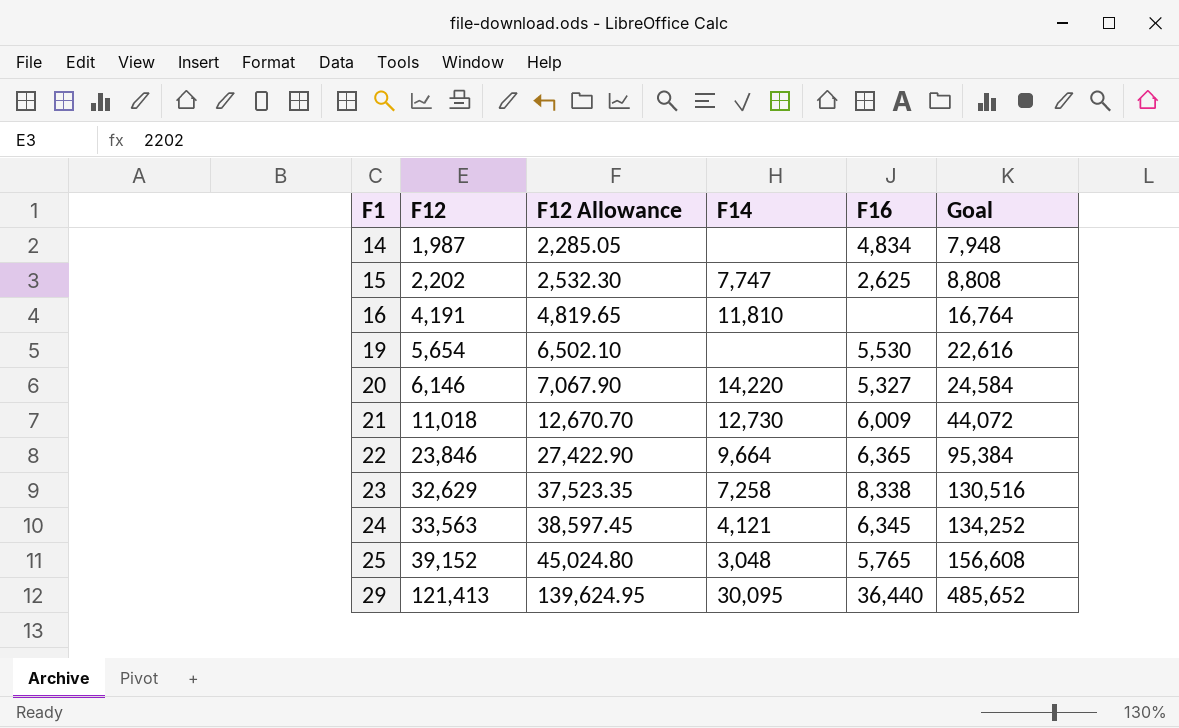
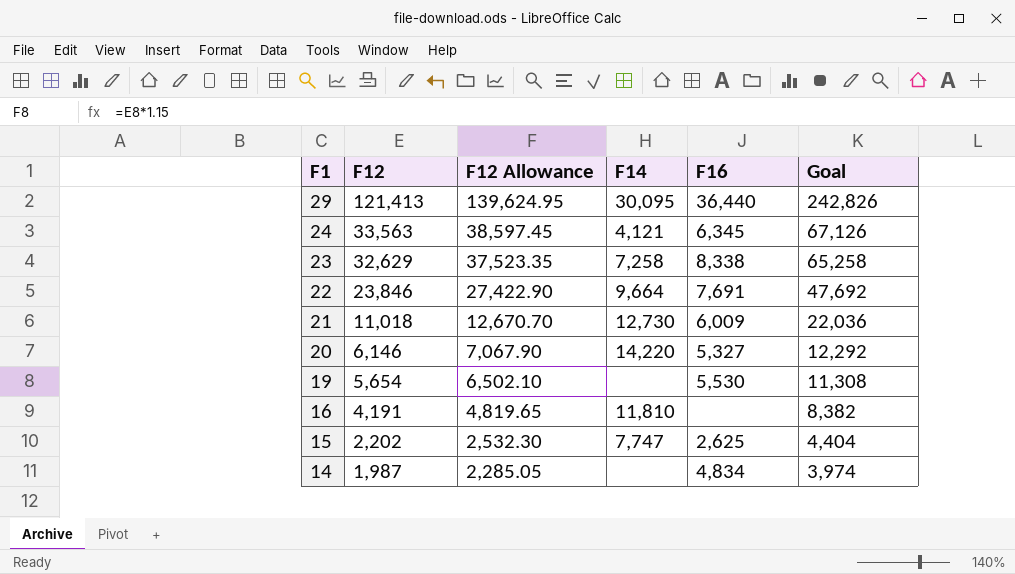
row order: F1 ascending -> F1 descending
column Goal | formula: [F12] * 4 -> [F12] * 2
row 25: 39,152 | 45,024.80 | 3,048 | 5,765 | 156,608 -> none
22 | F16: 6,365 -> 7,691

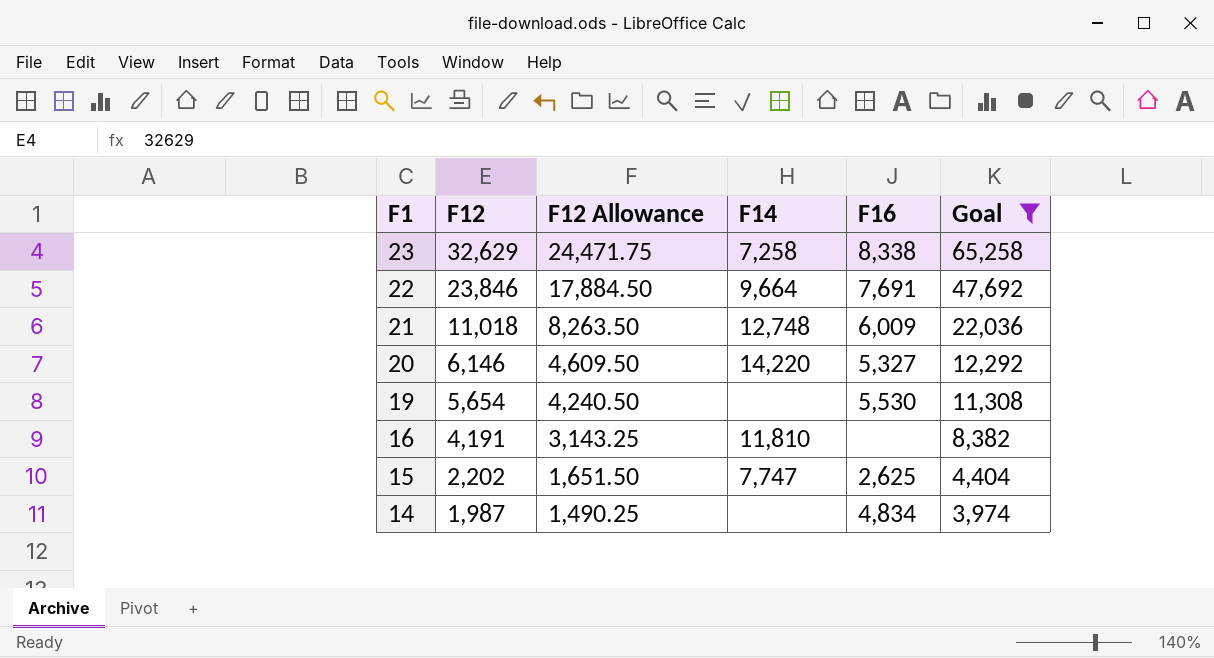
filter: none -> Goal <= 65,258
column F12 Allowance | formula: [F12] * 1.15 -> [F12] * 0.75
21 | F14: 12,730 -> 12,748

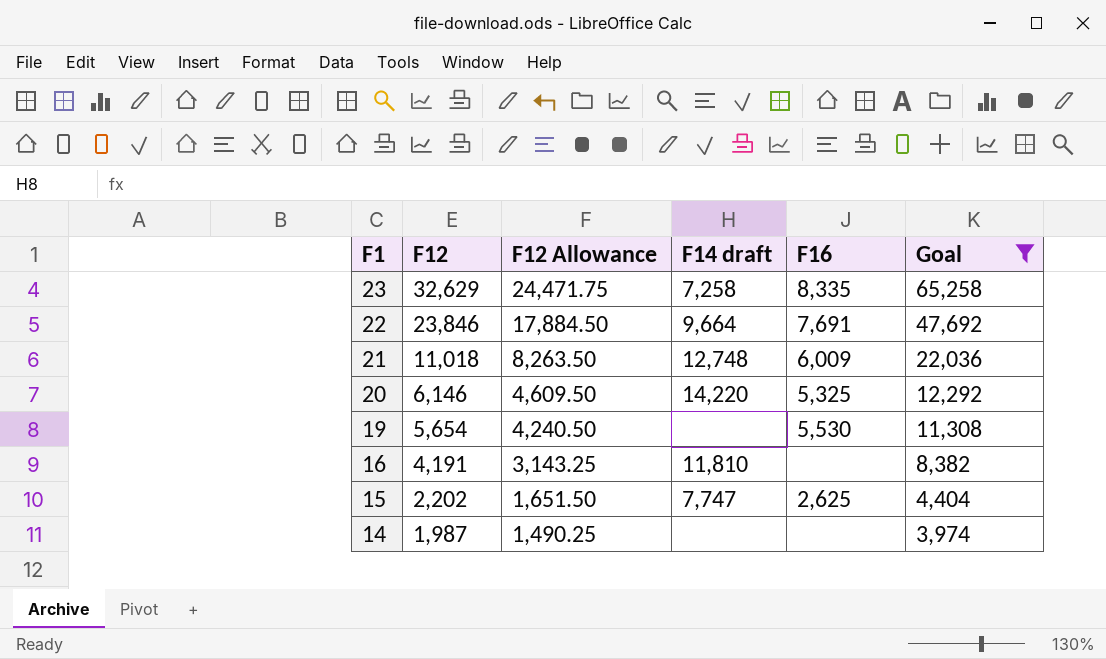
column name: F14 -> F14 draft
23 | F16: 8,338 -> 8,335
20 | F16: 5,327 -> 5,325
14 | F16: 4,834 -> none

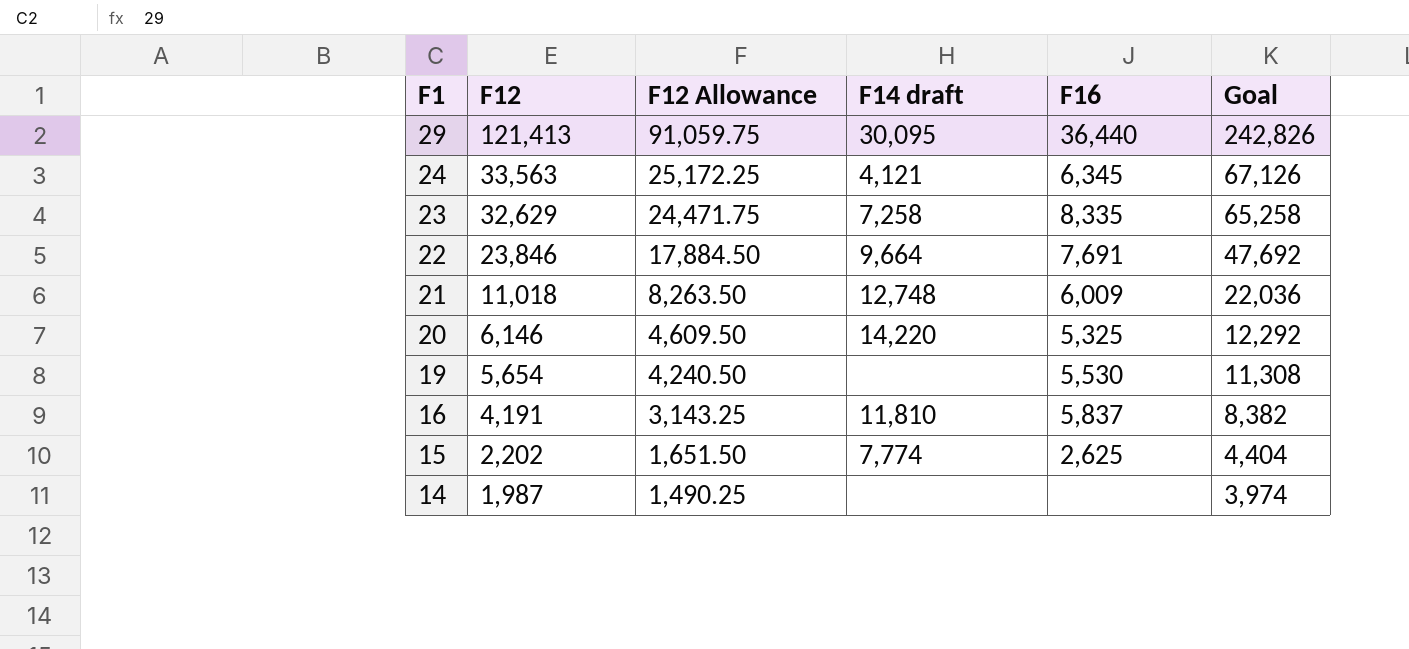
filter: Goal <= 65,258 -> none
16 | F16: none -> 5,837
15 | F14 draft: 7,747 -> 7,774

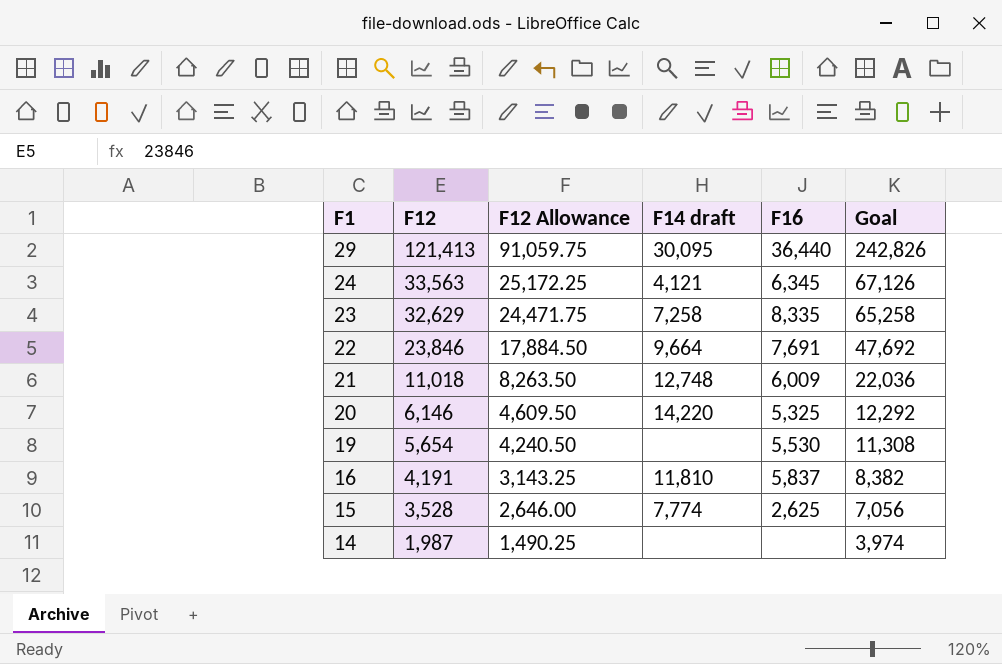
15 | F12: 2,202 -> 3,528
15 | F12 Allowance: 1,651.50 -> 2,646.00
15 | Goal: 4,404 -> 7,056

